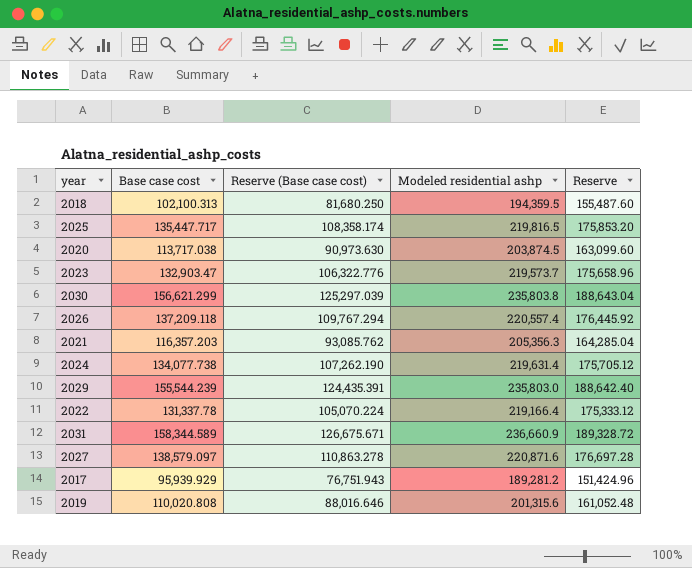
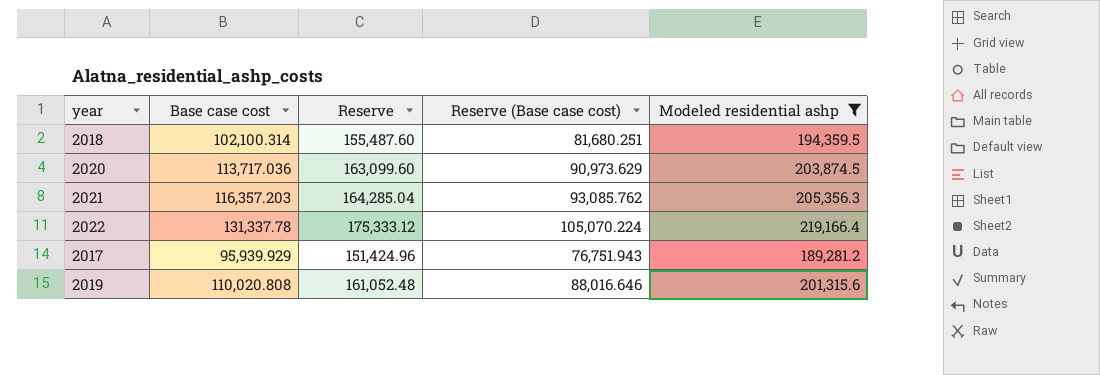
filter: none -> Modeled residential ashp <= 219,166.4
column Reserve | position: 5 -> 3
2018 | Base case cost: 102,100.313 -> 102,100.314
2018 | Reserve (Base case cost): 81,680.250 -> 81,680.251
2020 | Base case cost: 113,717.038 -> 113,717.036
2020 | Reserve (Base case cost): 90,973.630 -> 90,973.629

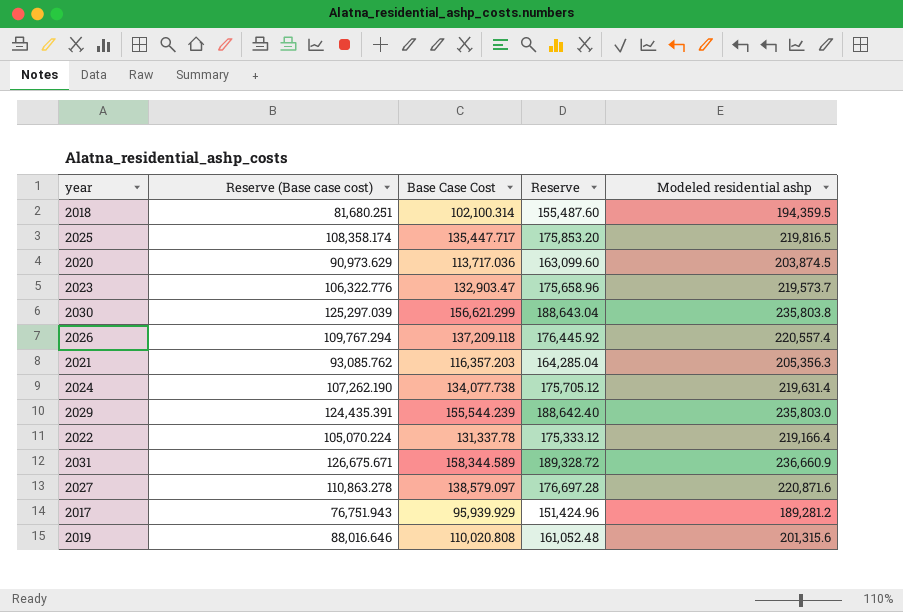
filter: Modeled residential ashp <= 219,166.4 -> none
column Reserve (Base case cost) | position: 4 -> 2
column name: Base case cost -> Base Case Cost

